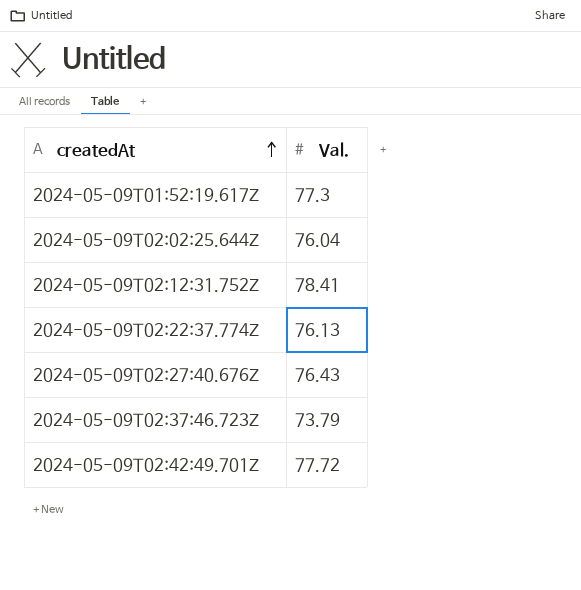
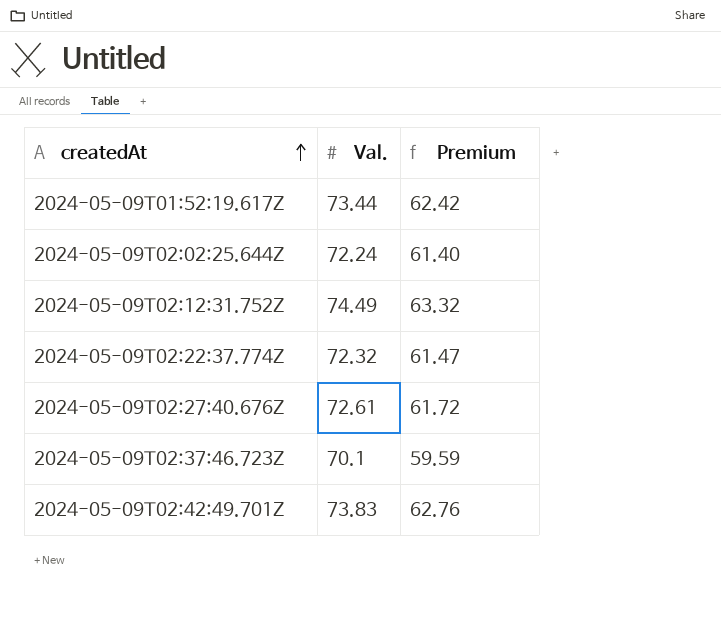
column Premium | formula: none -> [Val.] * 0.85
2024-05-09T01:52:19.617Z | Val.: 77.3 -> 73.44
2024-05-09T02:02:25.644Z | Val.: 76.04 -> 72.24
2024-05-09T02:12:31.752Z | Val.: 78.41 -> 74.49
2024-05-09T02:22:37.774Z | Val.: 76.13 -> 72.32
2024-05-09T02:27:40.676Z | Val.: 76.43 -> 72.61
2024-05-09T02:37:46.723Z | Val.: 73.79 -> 70.1
2024-05-09T02:42:49.701Z | Val.: 77.72 -> 73.83

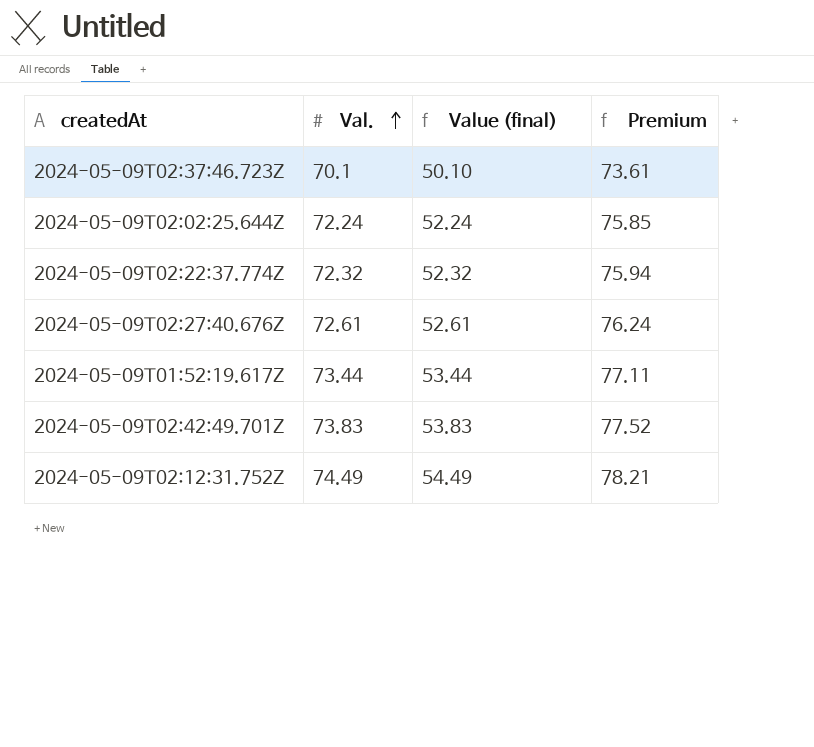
row order: createdAt ascending -> Val. ascending
column Value (final) | formula: none -> [Val.] - 20
column Premium | formula: [Val.] * 0.85 -> [Val.] * 1.05

